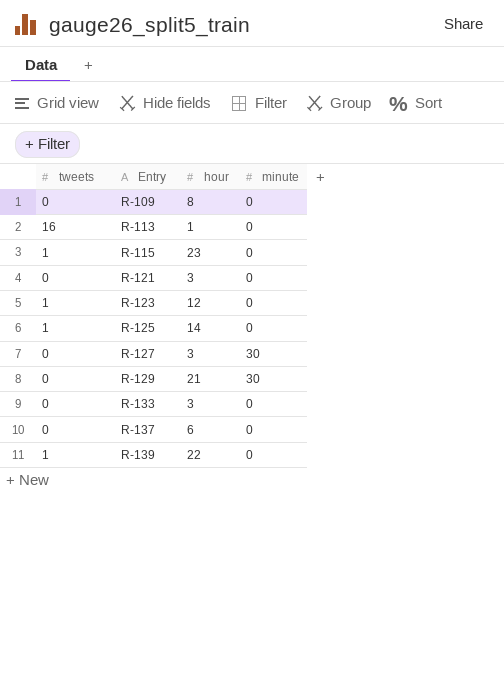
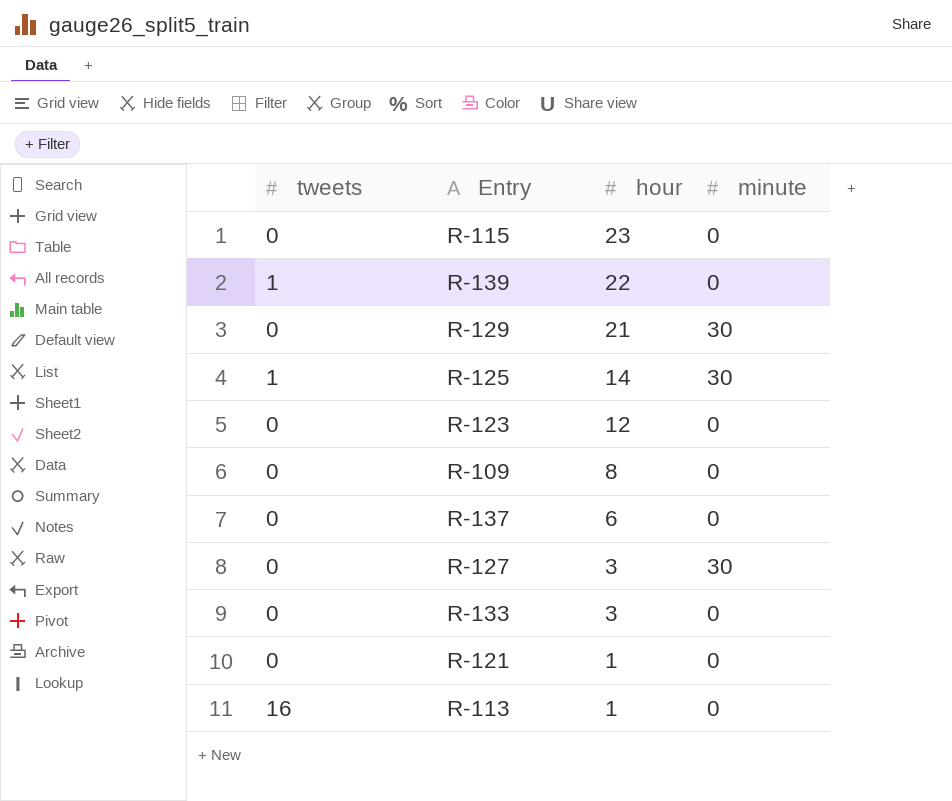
row order: Entry ascending -> hour descending
R-115 | tweets: 1 -> 0
R-125 | minute: 0 -> 30
R-123 | tweets: 1 -> 0
R-121 | hour: 3 -> 1

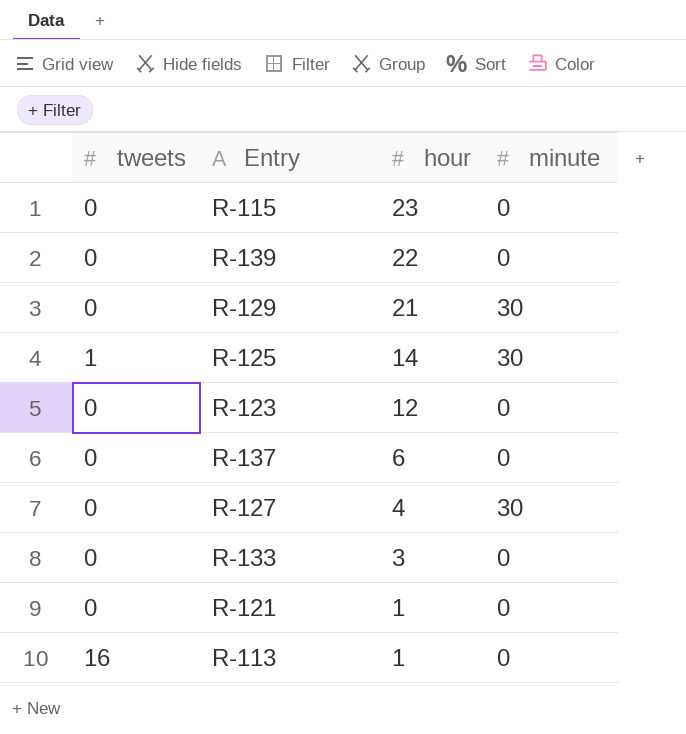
row R-109: 0 | 8 | 0 -> none
R-139 | tweets: 1 -> 0
R-127 | hour: 3 -> 4

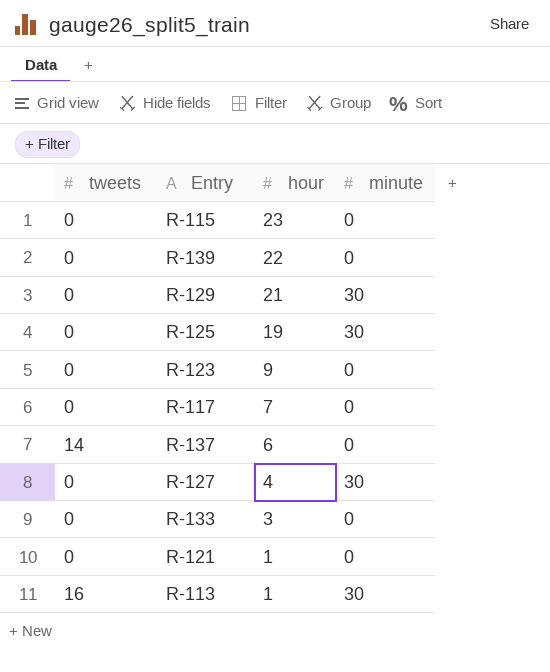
R-125 | tweets: 1 -> 0
R-125 | hour: 14 -> 19
R-123 | hour: 12 -> 9
row R-117: none -> 0 | 7 | 0
R-137 | tweets: 0 -> 14
R-113 | minute: 0 -> 30

